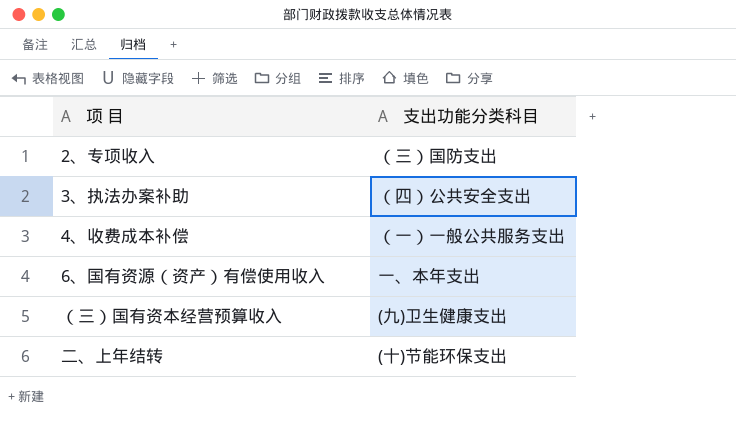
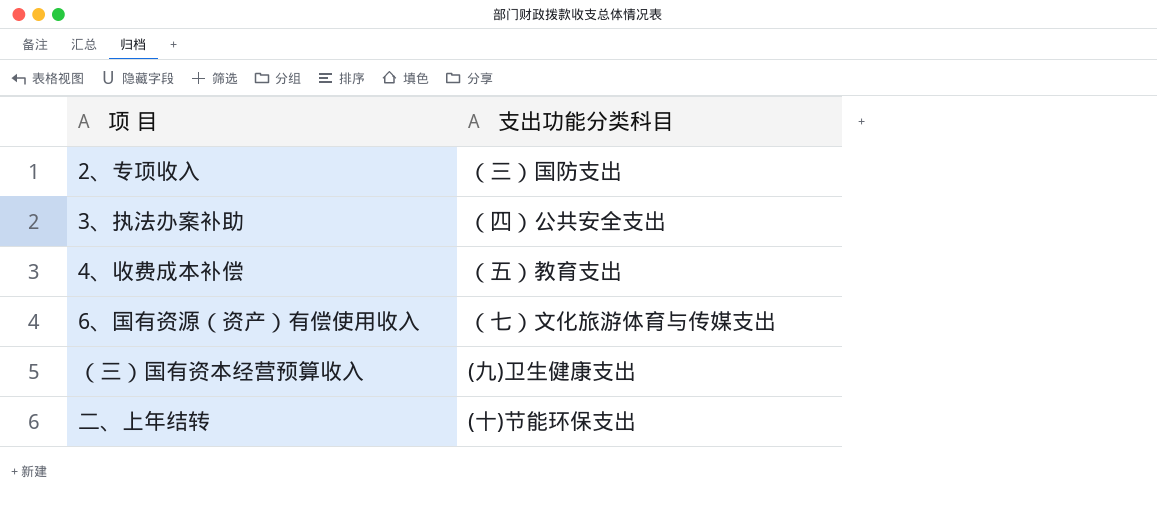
4、收费成本补偿 | 支出功能分类科目: （一）一般公共服务支出 -> （五）教育支出
6、国有资源（资产）有偿使用收入 | 支出功能分类科目: 一、本年支出 -> （七）文化旅游体育与传媒支出

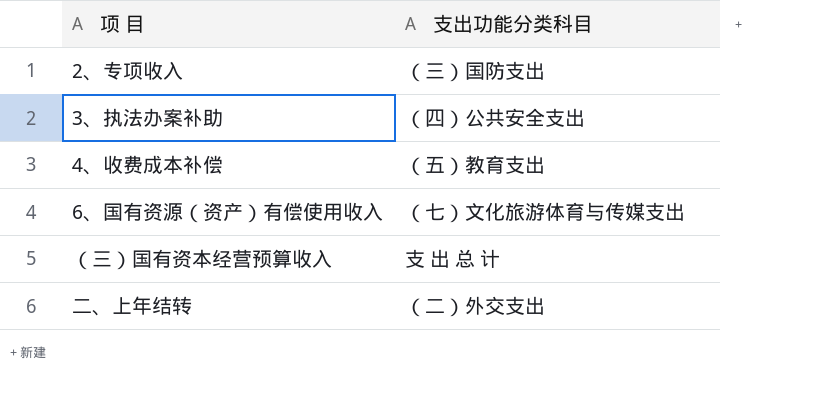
（三）国有资本经营预算收入 | 支出功能分类科目: (九)卫生健康支出 -> 支 出 总 计
二、上年结转 | 支出功能分类科目: (十)节能环保支出 -> （二）外交支出

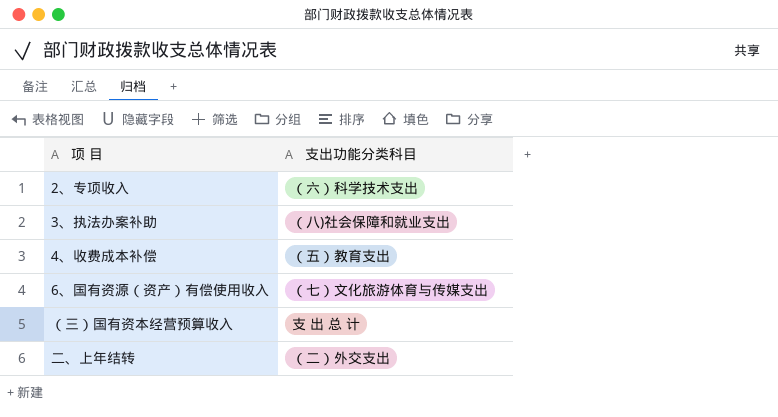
2、专项收入 | 支出功能分类科目: （三）国防支出 -> （六）科学技术支出
3、执法办案补助 | 支出功能分类科目: （四）公共安全支出 -> （八)社会保障和就业支出

